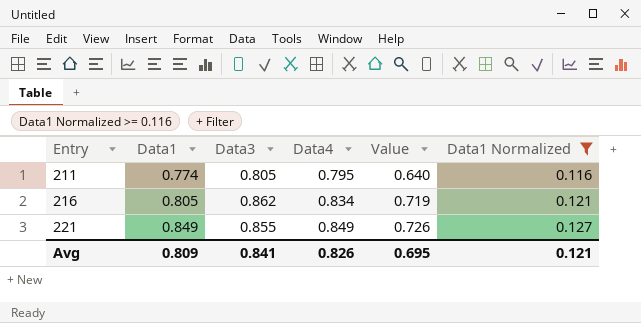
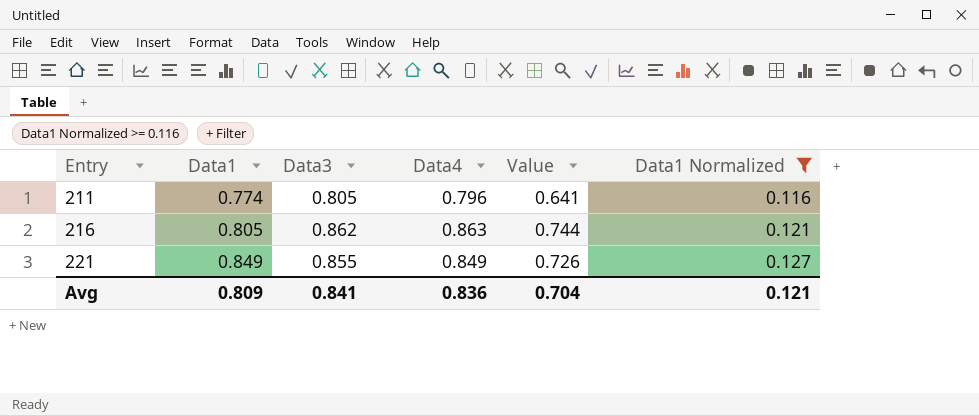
211 | Data4: 0.795 -> 0.796
211 | Value: 0.640 -> 0.641
216 | Data4: 0.834 -> 0.863
216 | Value: 0.719 -> 0.744
Avg | Data4: 0.826 -> 0.836
Avg | Value: 0.695 -> 0.704

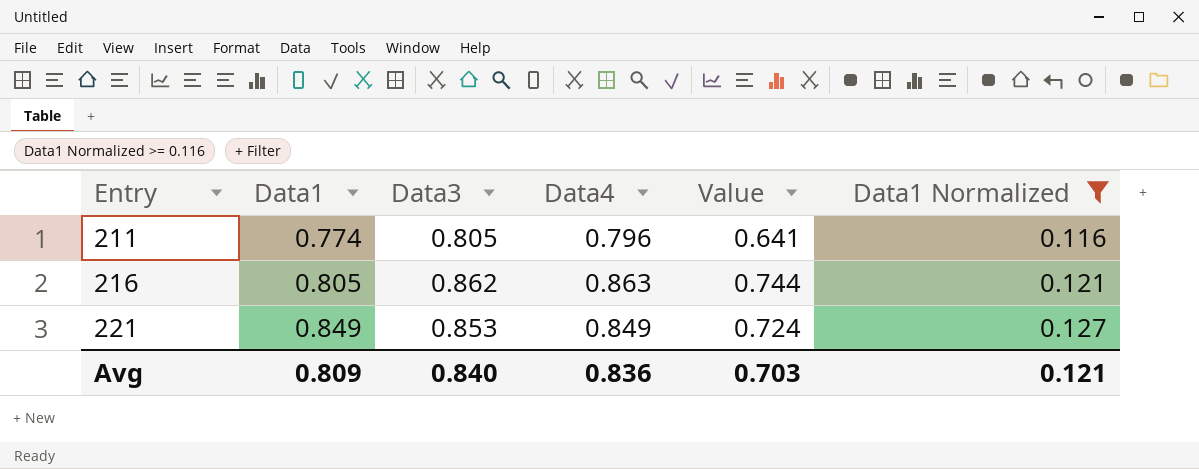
221 | Data3: 0.855 -> 0.853
221 | Value: 0.726 -> 0.724
Avg | Data3: 0.841 -> 0.840
Avg | Value: 0.704 -> 0.703

